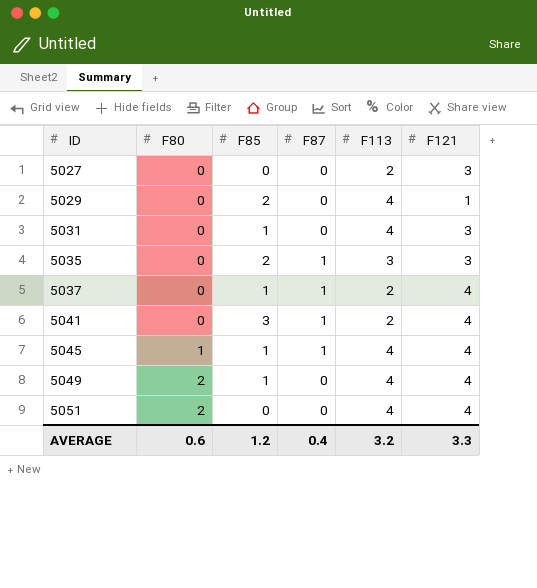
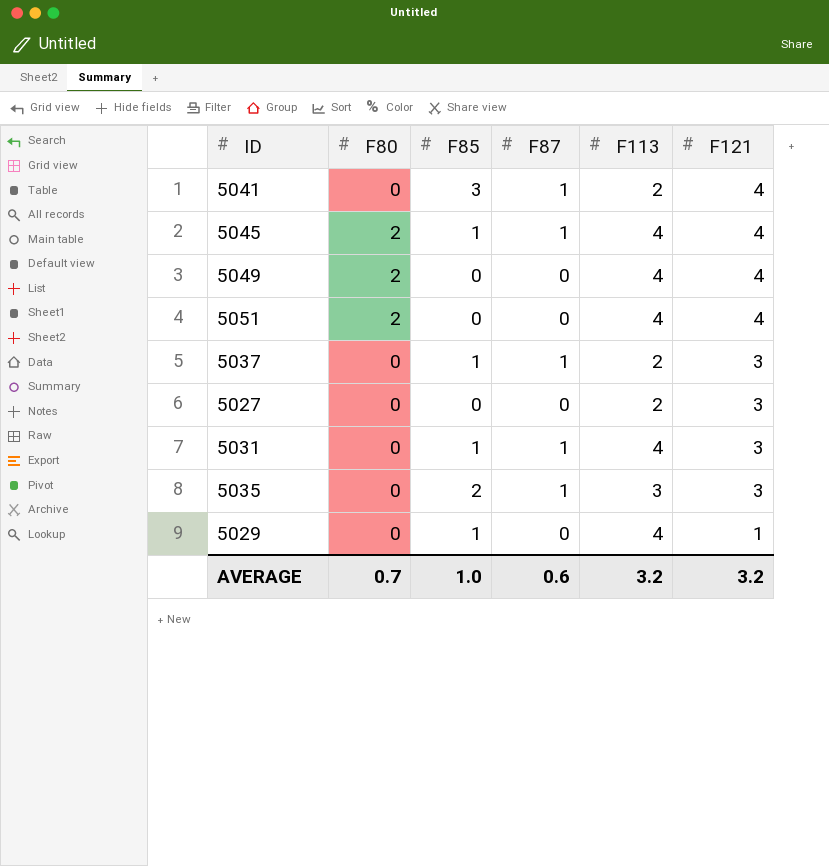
row order: ID ascending -> F121 descending
5045 | F80: 1 -> 2
5049 | F85: 1 -> 0
5037 | F121: 4 -> 3
5031 | F87: 0 -> 1
5029 | F85: 2 -> 1
AVERAGE | F80: 0.6 -> 0.7
AVERAGE | F85: 1.2 -> 1.0
AVERAGE | F87: 0.4 -> 0.6
AVERAGE | F121: 3.3 -> 3.2

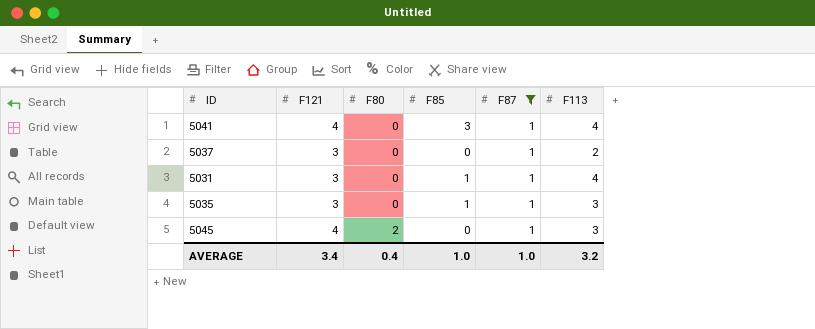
filter: none -> F87 = 1
row order: F121 descending -> F80 ascending
column F121 | position: 6 -> 2
5041 | F113: 2 -> 4
5037 | F85: 1 -> 0
5035 | F85: 2 -> 1
5045 | F85: 1 -> 0
5045 | F113: 4 -> 3
AVERAGE | F121: 3.2 -> 3.4
AVERAGE | F80: 0.7 -> 0.4
AVERAGE | F87: 0.6 -> 1.0

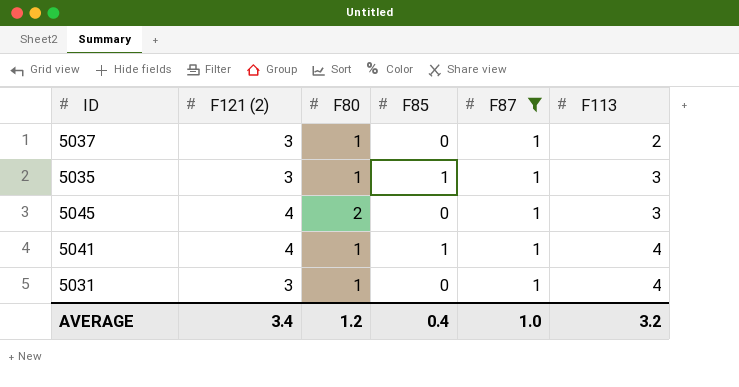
row order: F80 ascending -> F113 ascending
column name: F121 -> F121 (2)
5037 | F80: 0 -> 1
5035 | F80: 0 -> 1
5041 | F80: 0 -> 1
5041 | F85: 3 -> 1
5031 | F80: 0 -> 1
5031 | F85: 1 -> 0
AVERAGE | F80: 0.4 -> 1.2
AVERAGE | F85: 1.0 -> 0.4

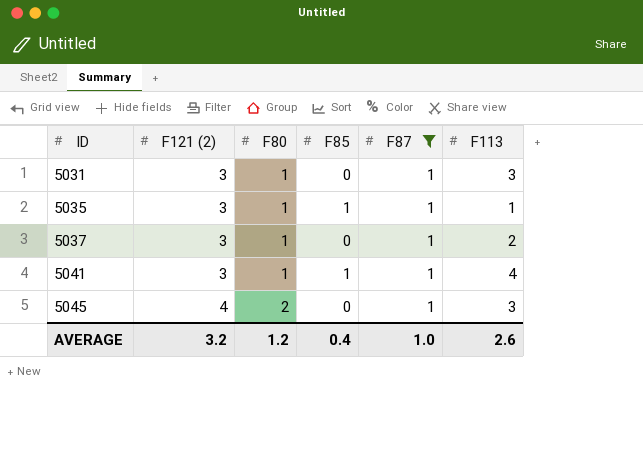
row order: F113 ascending -> ID ascending
5031 | F113: 4 -> 3
5035 | F113: 3 -> 1
5041 | F121 (2): 4 -> 3
AVERAGE | F121 (2): 3.4 -> 3.2
AVERAGE | F113: 3.2 -> 2.6

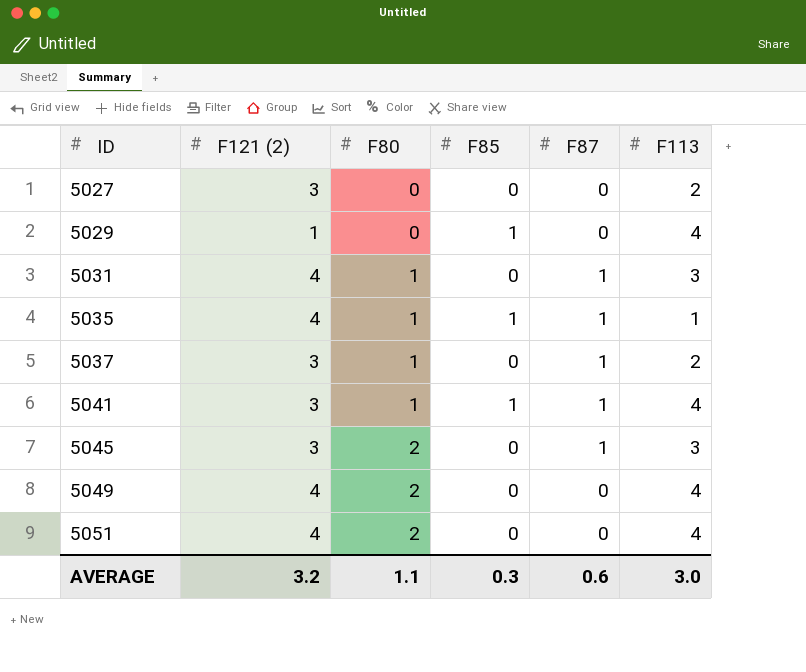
filter: F87 = 1 -> none
5031 | F121 (2): 3 -> 4
5035 | F121 (2): 3 -> 4
5045 | F121 (2): 4 -> 3
AVERAGE | F80: 1.2 -> 1.1
AVERAGE | F85: 0.4 -> 0.3
AVERAGE | F87: 1.0 -> 0.6
AVERAGE | F113: 2.6 -> 3.0

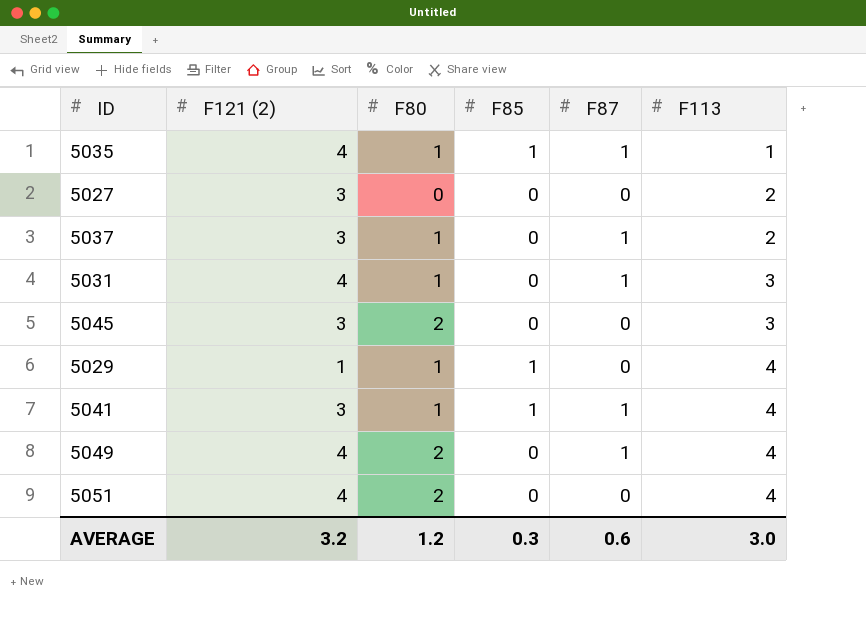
row order: ID ascending -> F113 ascending
5045 | F87: 1 -> 0
5029 | F80: 0 -> 1
5049 | F87: 0 -> 1
AVERAGE | F80: 1.1 -> 1.2

